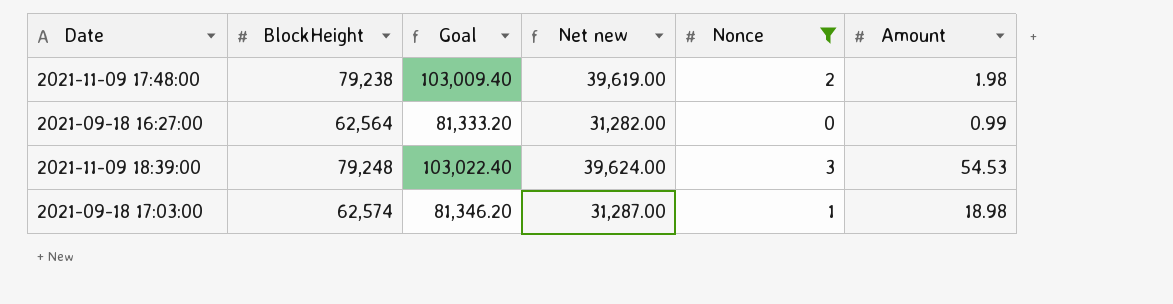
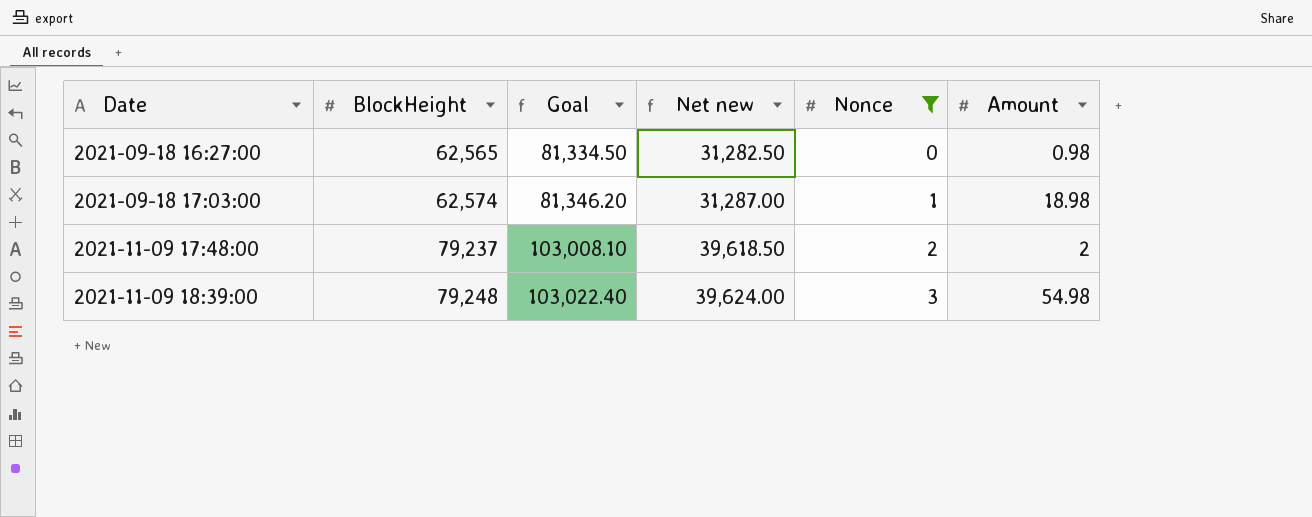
row order: none -> Date ascending
2021-09-18 16:27:00 | BlockHeight: 62,564 -> 62,565
2021-09-18 16:27:00 | Goal: 81,333.20 -> 81,334.50
2021-09-18 16:27:00 | Net new: 31,282.00 -> 31,282.50
2021-09-18 16:27:00 | Amount: 0.99 -> 0.98
2021-11-09 17:48:00 | BlockHeight: 79,238 -> 79,237
2021-11-09 17:48:00 | Goal: 103,009.40 -> 103,008.10
2021-11-09 17:48:00 | Net new: 39,619.00 -> 39,618.50
2021-11-09 17:48:00 | Amount: 1.98 -> 2
2021-11-09 18:39:00 | Amount: 54.53 -> 54.98

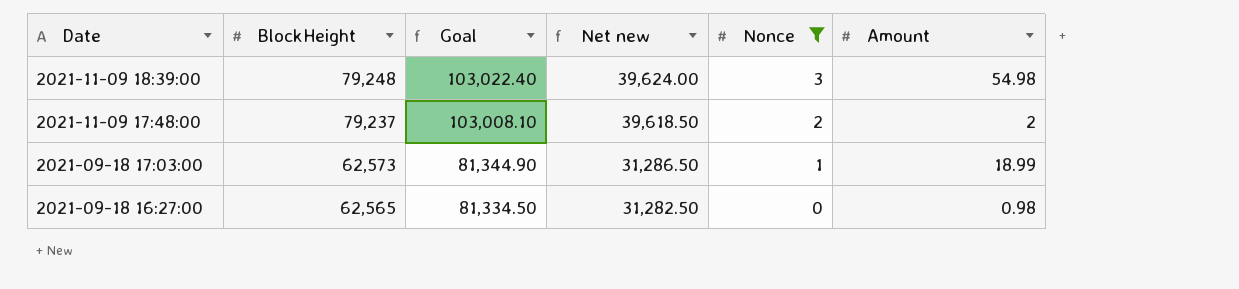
row order: Date ascending -> Date descending
2021-09-18 17:03:00 | BlockHeight: 62,574 -> 62,573
2021-09-18 17:03:00 | Goal: 81,346.20 -> 81,344.90
2021-09-18 17:03:00 | Net new: 31,287.00 -> 31,286.50
2021-09-18 17:03:00 | Amount: 18.98 -> 18.99

